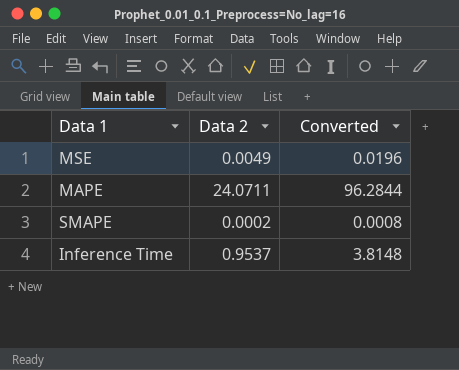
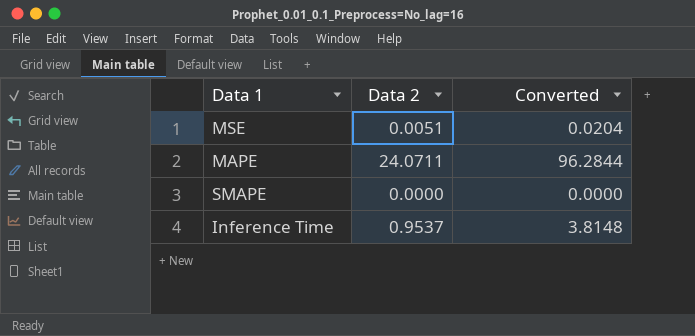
MSE | Data 2: 0.0049 -> 0.0051
MSE | Converted: 0.0196 -> 0.0204
SMAPE | Data 2: 0.0002 -> 0.0000
SMAPE | Converted: 0.0008 -> 0.0000

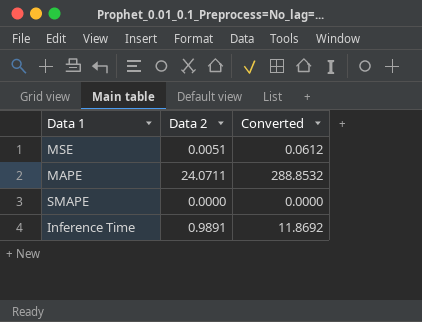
column Converted | formula: [Data 2] * 4 -> [Data 2] * 12
Inference Time | Data 2: 0.9537 -> 0.9891

